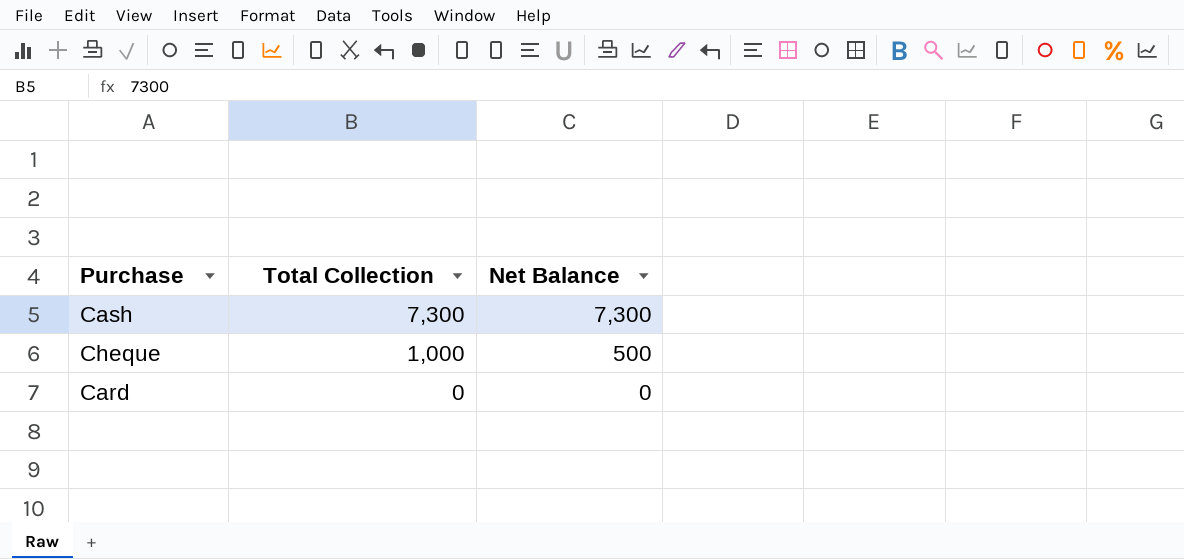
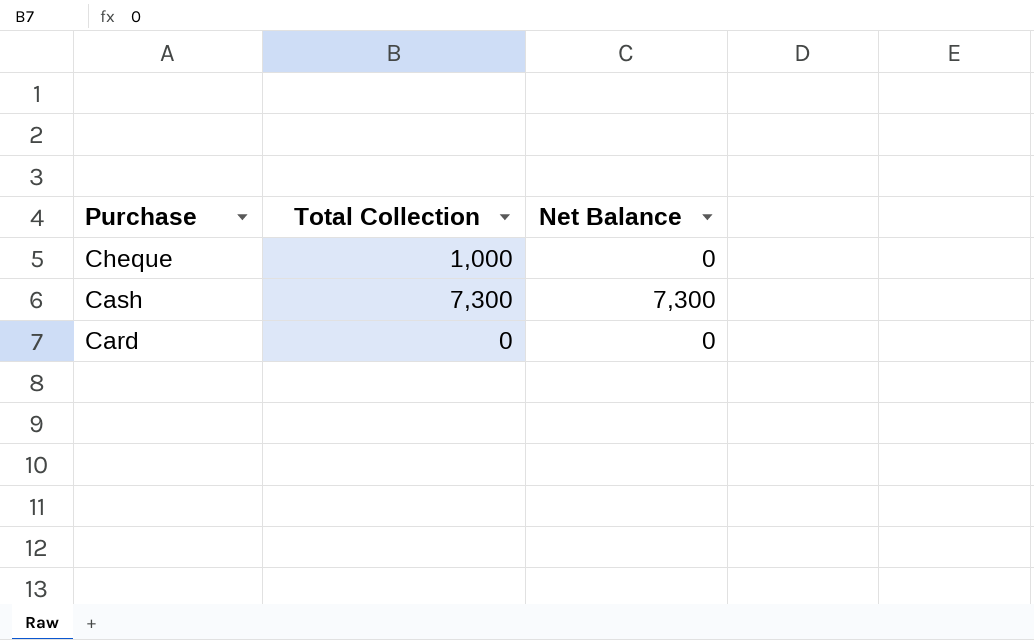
row order: Total Collection descending -> Purchase descending
Cheque | Net Balance: 500 -> 0

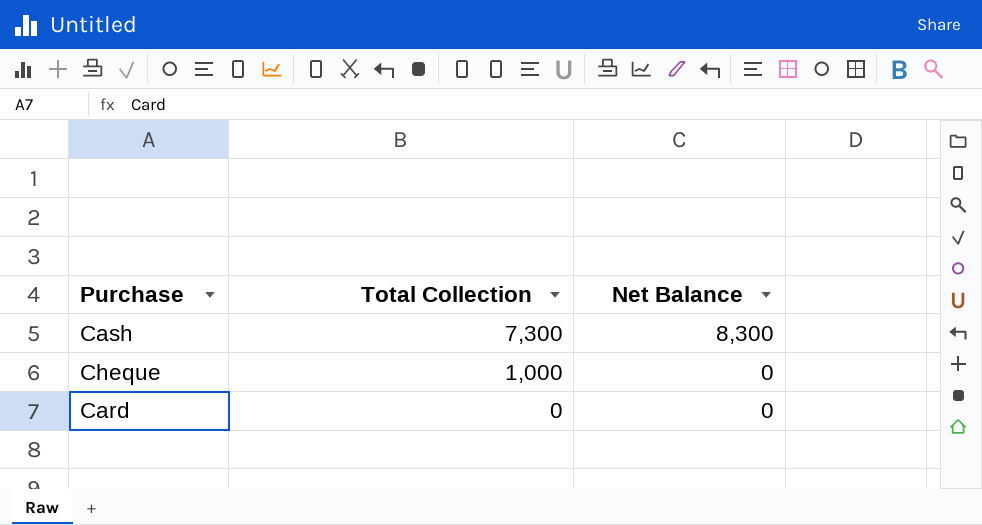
row order: Purchase descending -> Total Collection descending
Cash | Net Balance: 7,300 -> 8,300

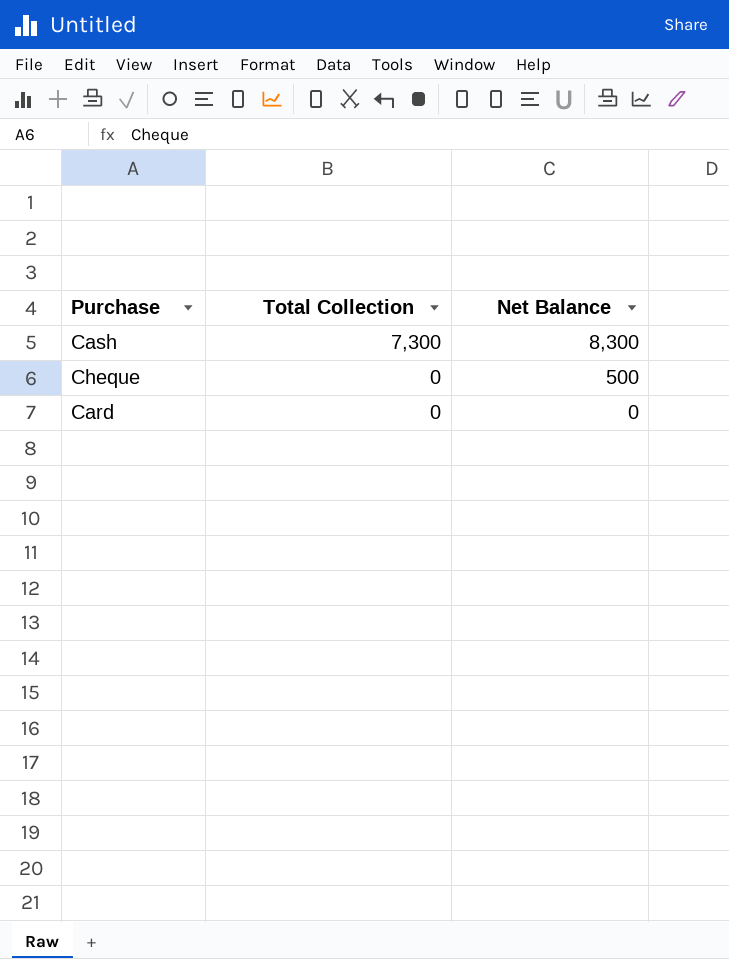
Cheque | Total Collection: 1,000 -> 0
Cheque | Net Balance: 0 -> 500

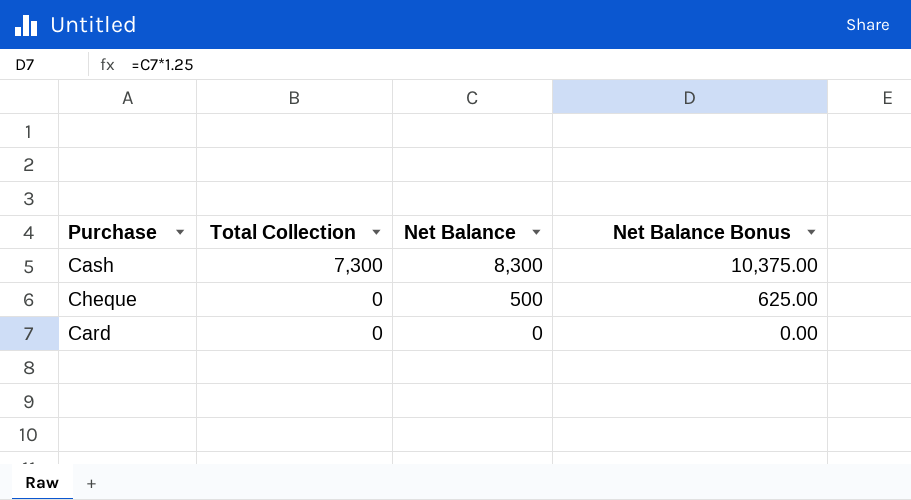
column Net Balance Bonus | formula: none -> [Net Balance] * 1.25

